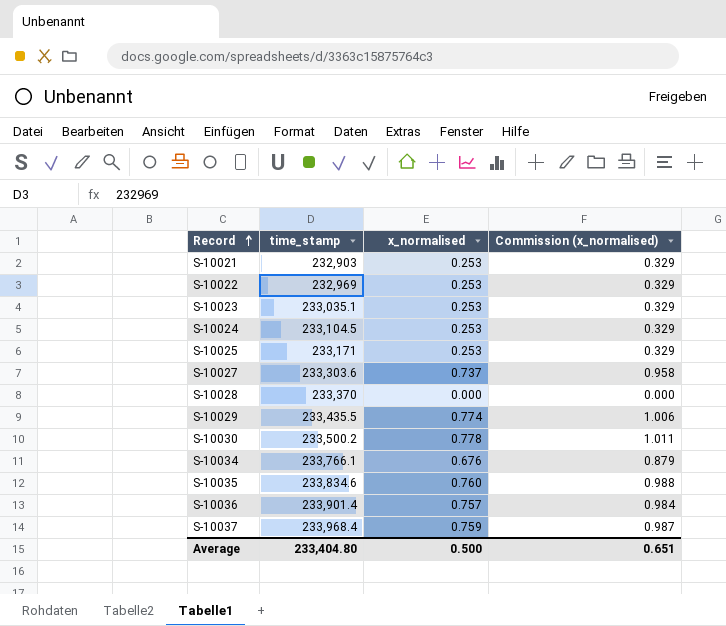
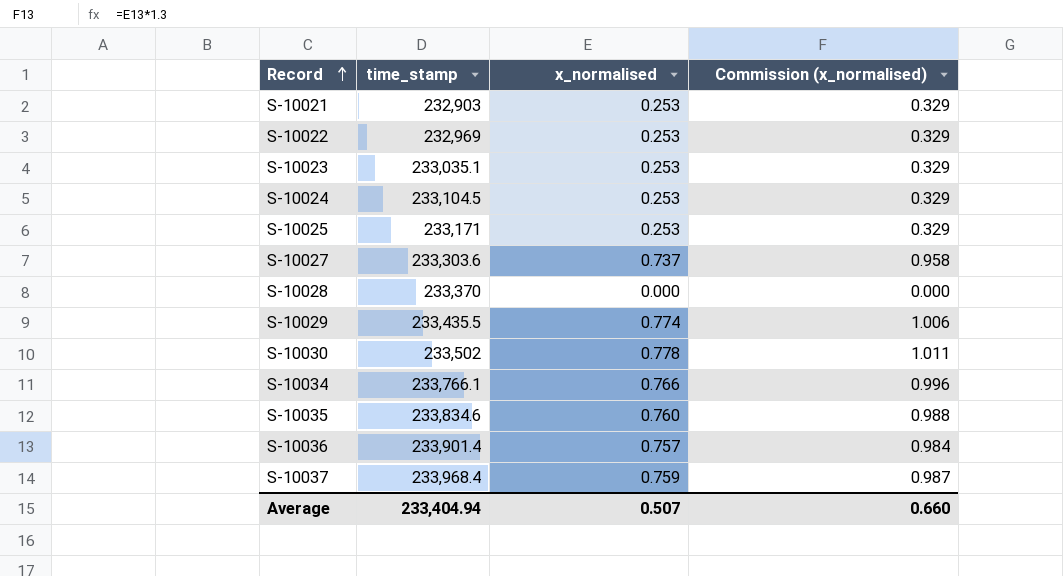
S-10030 | time_stamp: 233,500.2 -> 233,502
S-10034 | x_normalised: 0.676 -> 0.766
S-10034 | Commission (x_normalised): 0.879 -> 0.996
Average | time_stamp: 233,404.80 -> 233,404.94
Average | x_normalised: 0.500 -> 0.507
Average | Commission (x_normalised): 0.651 -> 0.660

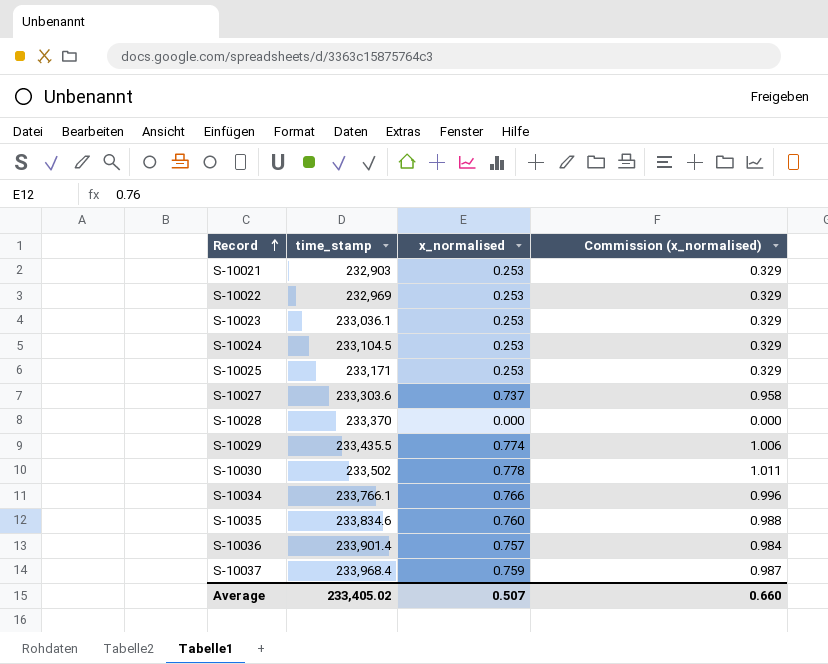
S-10023 | time_stamp: 233,035.1 -> 233,036.1
Average | time_stamp: 233,404.94 -> 233,405.02

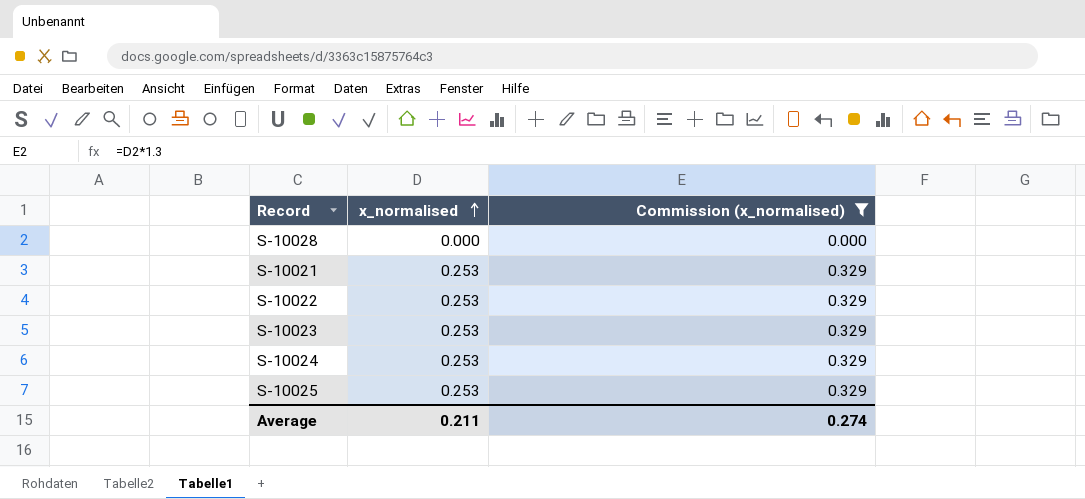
filter: none -> Commission (x_normalised) <= 0.329
row order: Record ascending -> x_normalised ascending
column time_stamp | position: 2 -> none
Average | x_normalised: 0.507 -> 0.211
Average | Commission (x_normalised): 0.660 -> 0.274

